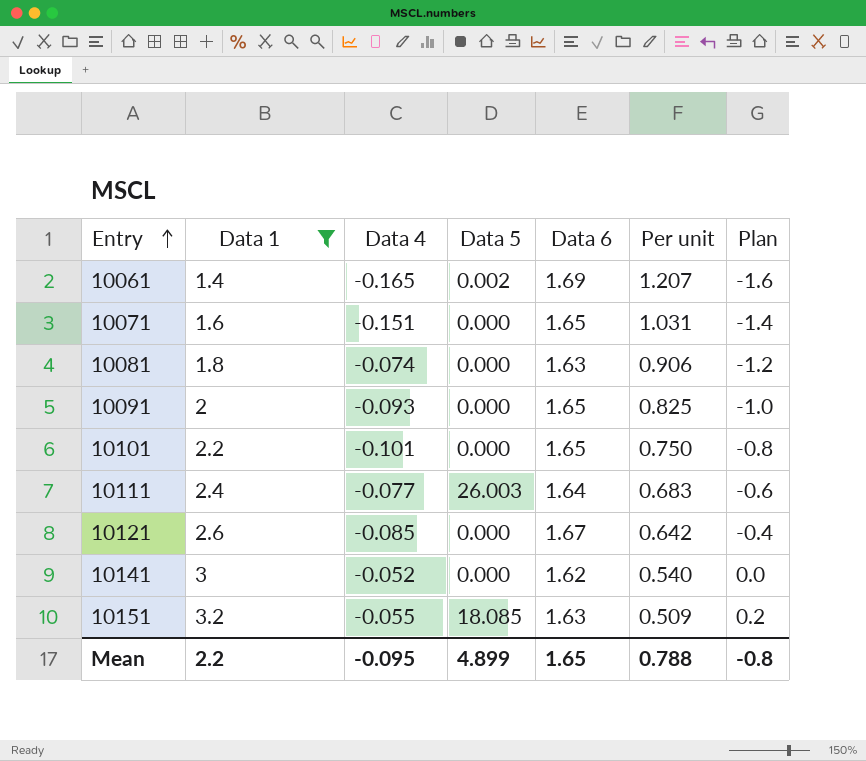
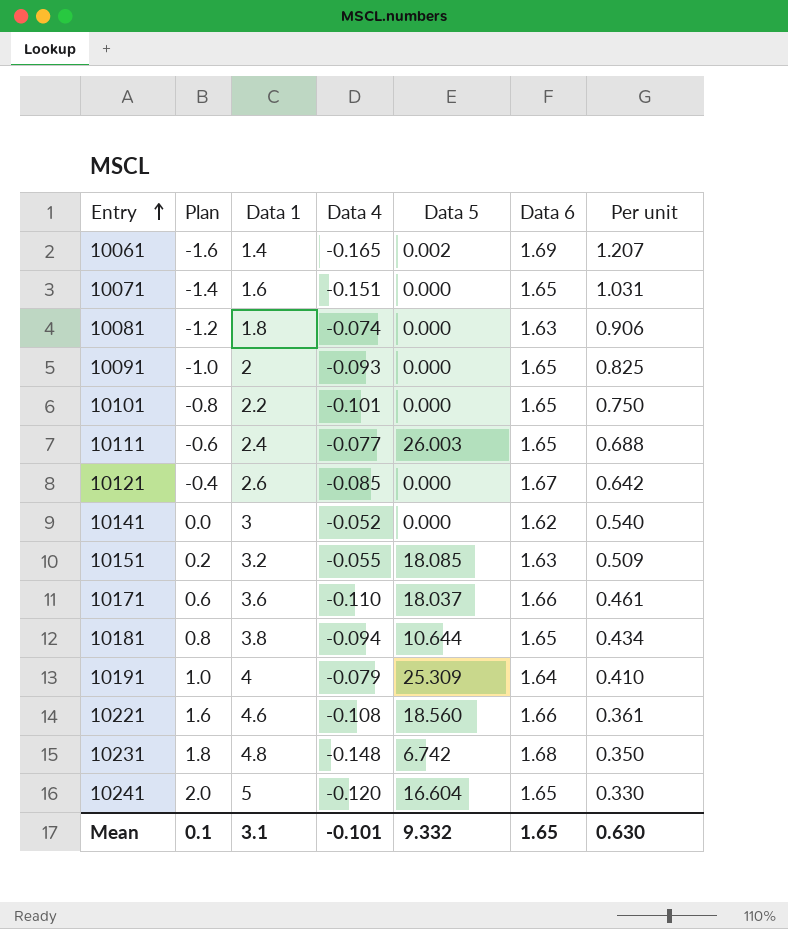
filter: Data 1 <= 3.2 -> none
column Plan | position: 7 -> 2
10111 | Data 6: 1.64 -> 1.65
10111 | Per unit: 0.683 -> 0.688
Mean | Plan: -0.8 -> 0.1
Mean | Data 1: 2.2 -> 3.1
Mean | Data 4: -0.095 -> -0.101
Mean | Data 5: 4.899 -> 9.332
Mean | Per unit: 0.788 -> 0.630

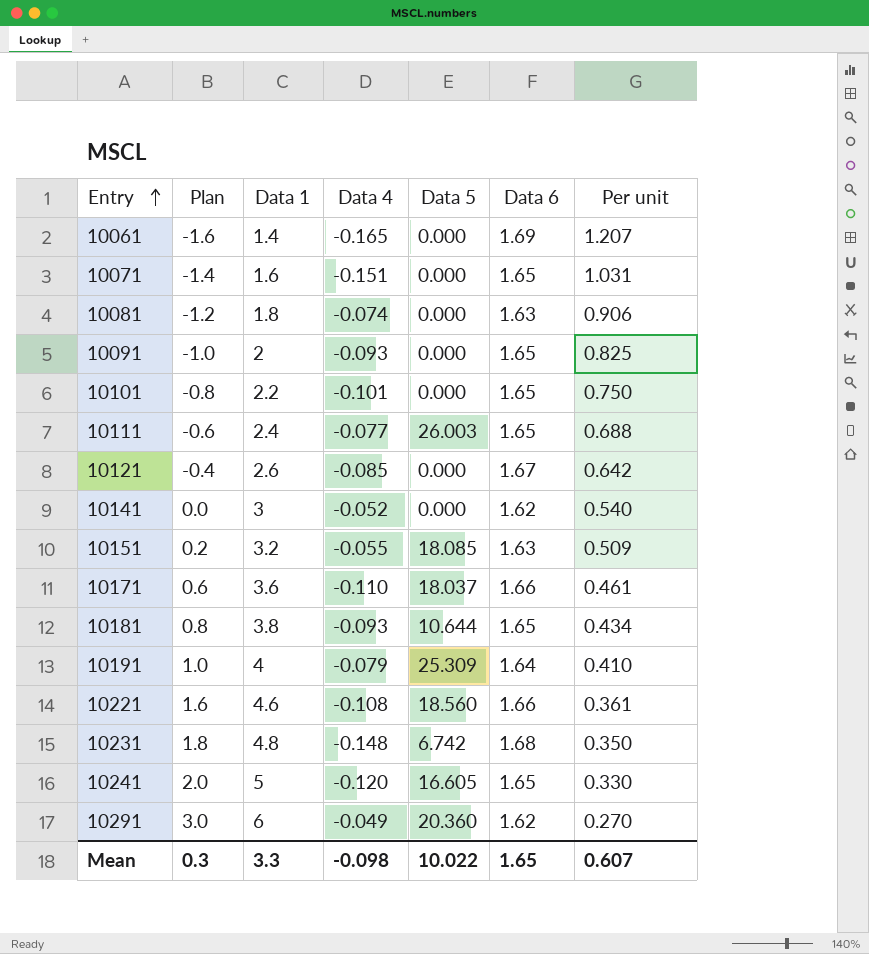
10061 | Data 5: 0.002 -> 0.000
10181 | Data 4: -0.094 -> -0.093
10241 | Data 5: 16.604 -> 16.605
row 10291: none -> 3.0 | 6 | -0.049 | 20.360 | 1.62 | 0.270
Mean | Plan: 0.1 -> 0.3
Mean | Data 1: 3.1 -> 3.3
Mean | Data 4: -0.101 -> -0.098
Mean | Data 5: 9.332 -> 10.022
Mean | Per unit: 0.630 -> 0.607

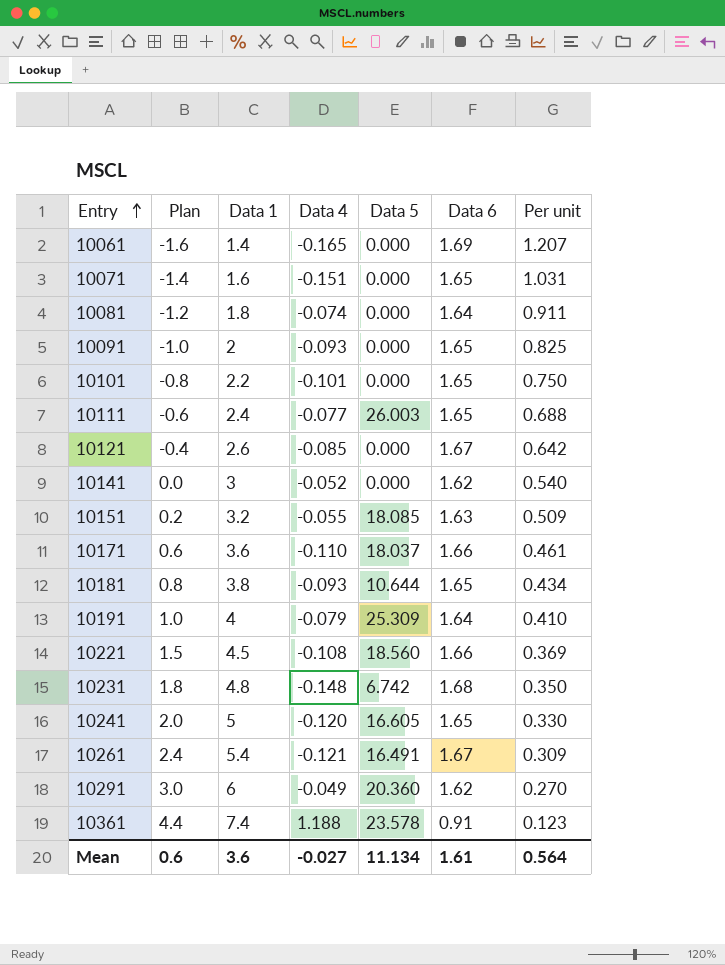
10081 | Data 6: 1.63 -> 1.64
10081 | Per unit: 0.906 -> 0.911
10221 | Plan: 1.6 -> 1.5
10221 | Data 1: 4.6 -> 4.5
10221 | Per unit: 0.361 -> 0.369
row 10261: none -> 2.4 | 5.4 | -0.121 | 16.491 | 1.67 | 0.309
row 10361: none -> 4.4 | 7.4 | 1.188 | 23.578 | 0.91 | 0.123
Mean | Plan: 0.3 -> 0.6
Mean | Data 1: 3.3 -> 3.6
Mean | Data 4: -0.098 -> -0.027
Mean | Data 5: 10.022 -> 11.134
Mean | Data 6: 1.65 -> 1.61
Mean | Per unit: 0.607 -> 0.564

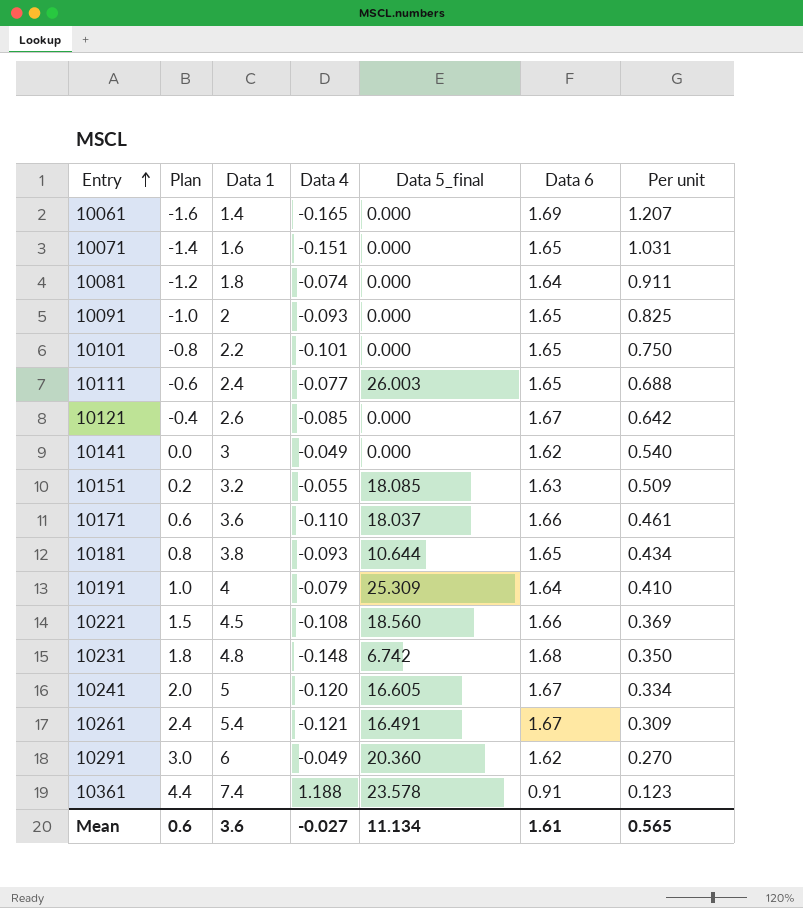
column name: Data 5 -> Data 5_final
10141 | Data 4: -0.052 -> -0.049
10241 | Data 6: 1.65 -> 1.67
10241 | Per unit: 0.330 -> 0.334
Mean | Per unit: 0.564 -> 0.565

